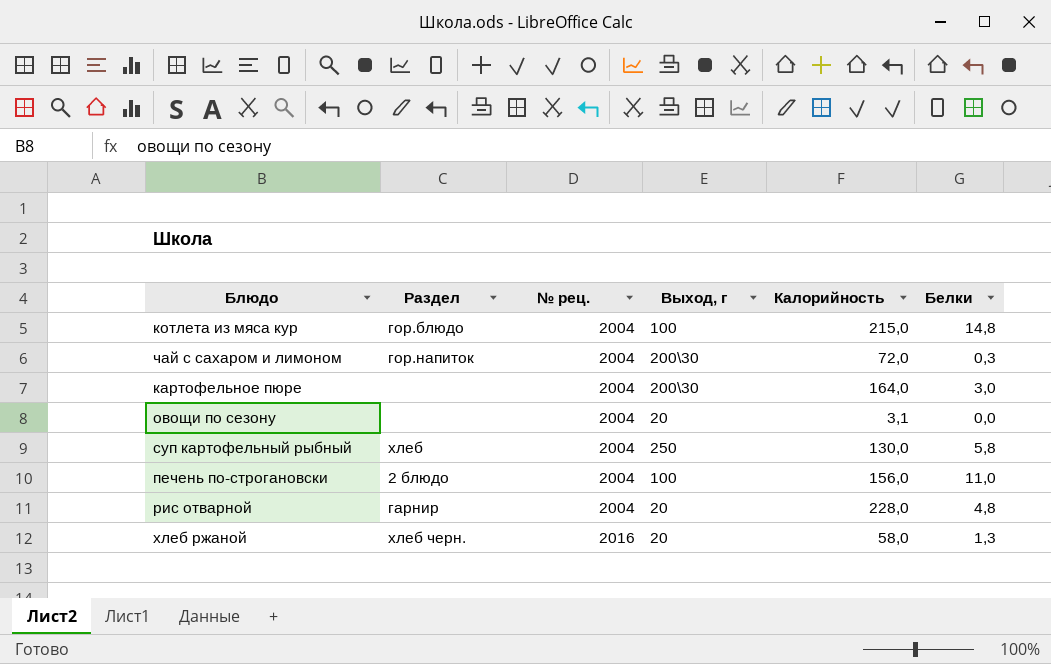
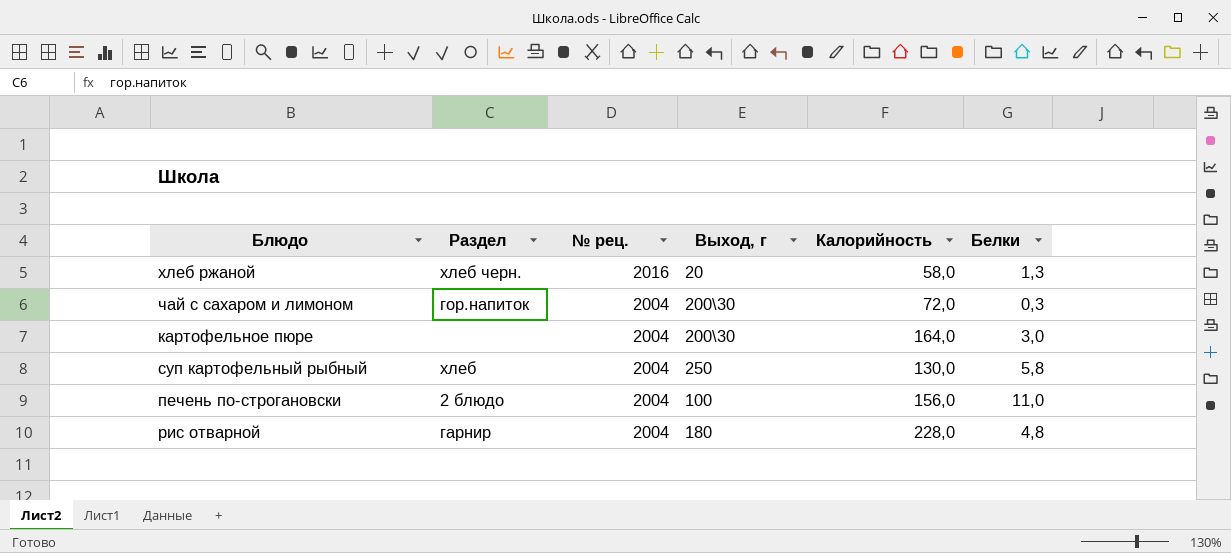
row order: № рец. ascending -> № рец. descending
row котлета из мяса кур: гор.блюдо | 2004 | 100 | 215,0 | 14,8 -> none
row овощи по сезону: none | 2004 | 20 | 3,1 | 0,0 -> none
рис отварной | Выход, г: 20 -> 180

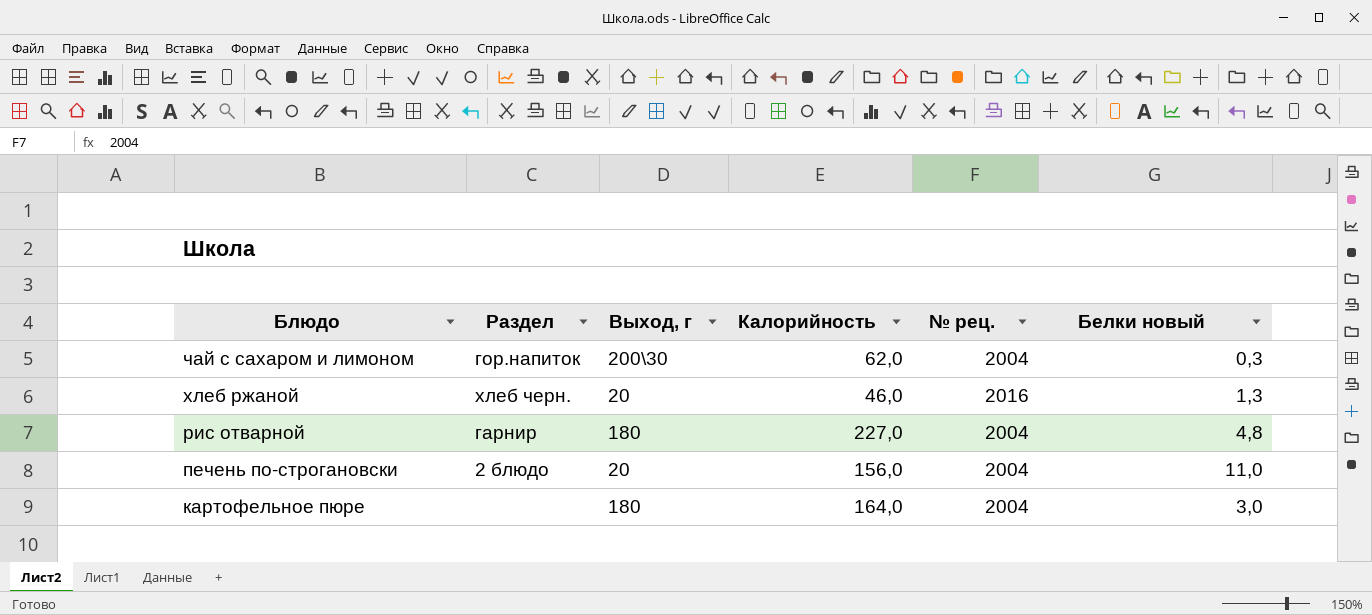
row order: № рец. descending -> Блюдо descending
column № рец. | position: 3 -> 5
column name: Белки -> Белки новый
row суп картофельный рыбный: хлеб | 2004 | 250 | 130,0 | 5,8 -> none
чай с сахаром и лимоном | Калорийность: 72,0 -> 62,0
хлеб ржаной | Калорийность: 58,0 -> 46,0
рис отварной | Калорийность: 228,0 -> 227,0
печень по-строгановски | Выход, г: 100 -> 20
картофельное пюре | Выход, г: 200\30 -> 180

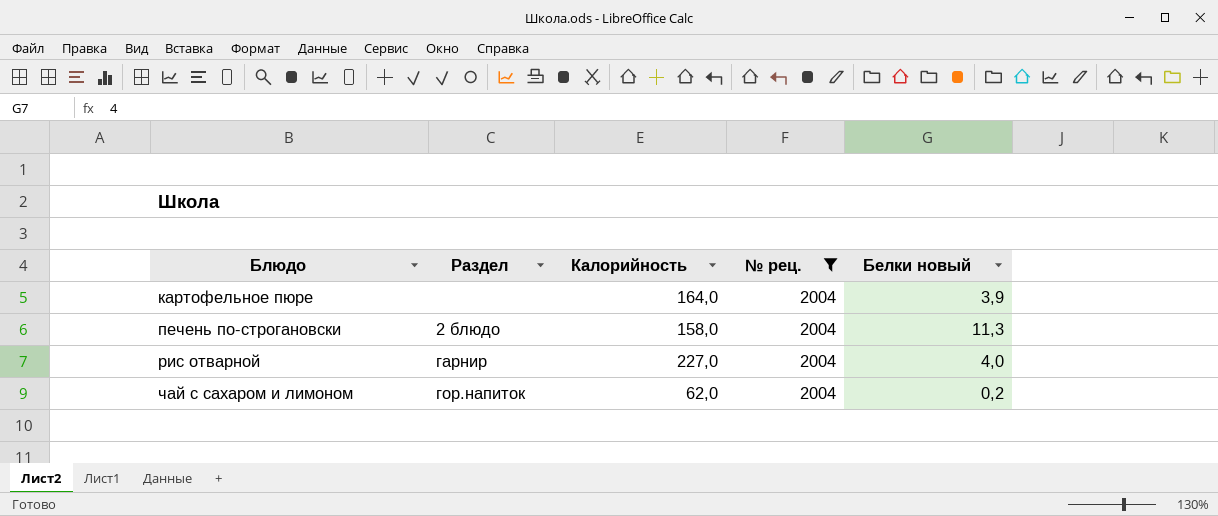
filter: none -> № рец. = 2004
row order: Блюдо descending -> Блюдо ascending
column Выход, г | position: 3 -> none
картофельное пюре | Белки новый: 3,0 -> 3,9
печень по-строгановски | Калорийность: 156,0 -> 158,0
печень по-строгановски | Белки новый: 11,0 -> 11,3
рис отварной | Белки новый: 4,8 -> 4,0
чай с сахаром и лимоном | Белки новый: 0,3 -> 0,2

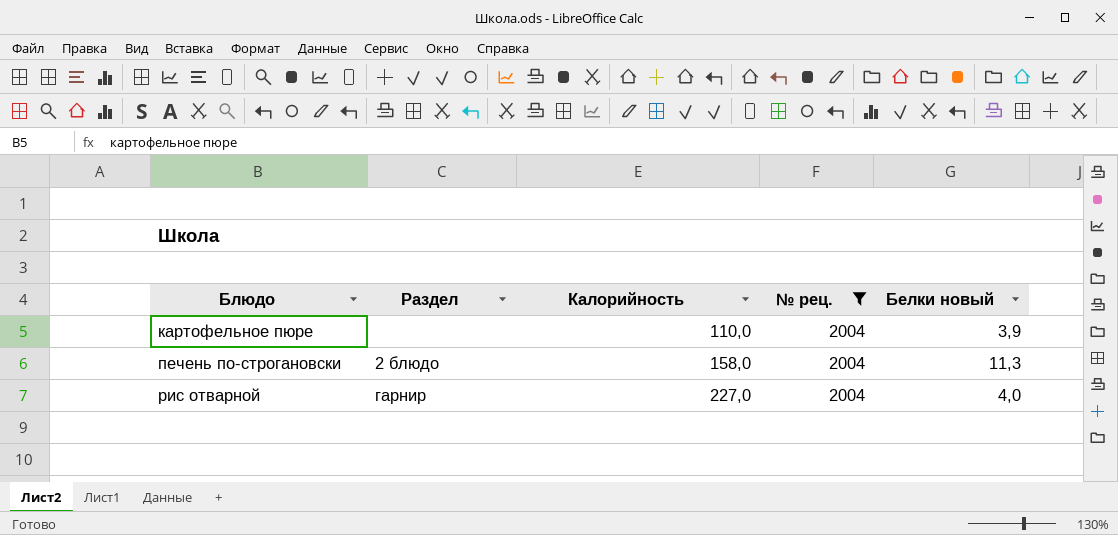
row чай с сахаром и лимоном: гор.напиток | 62,0 | 2004 | 0,2 -> none
картофельное пюре | Калорийность: 164,0 -> 110,0

